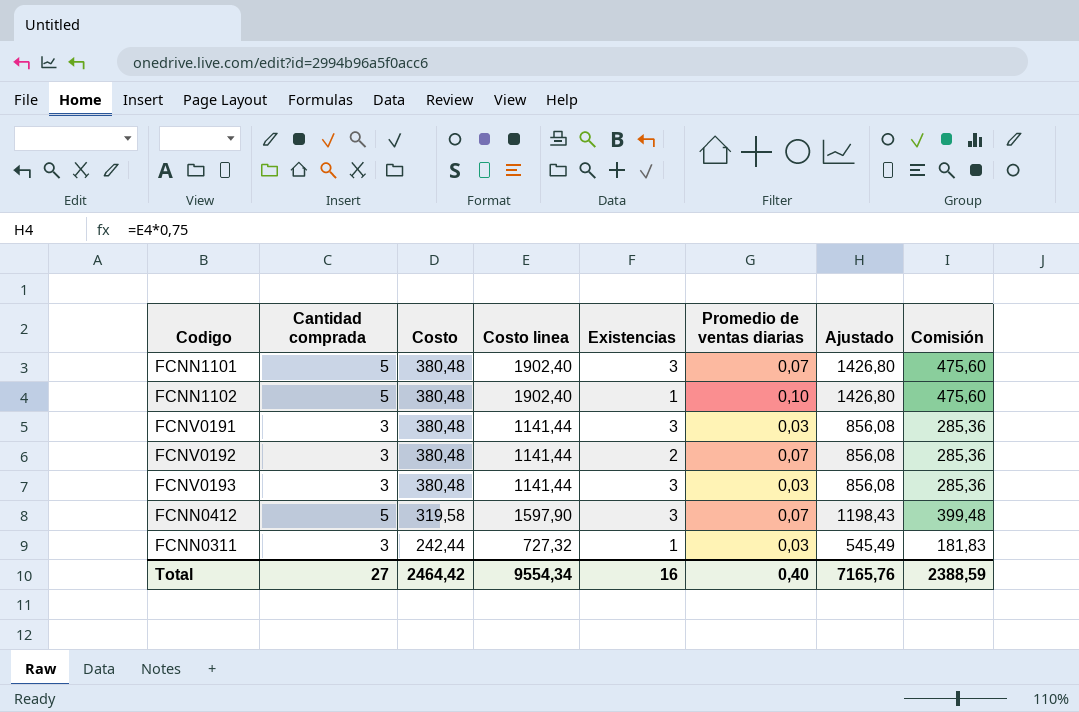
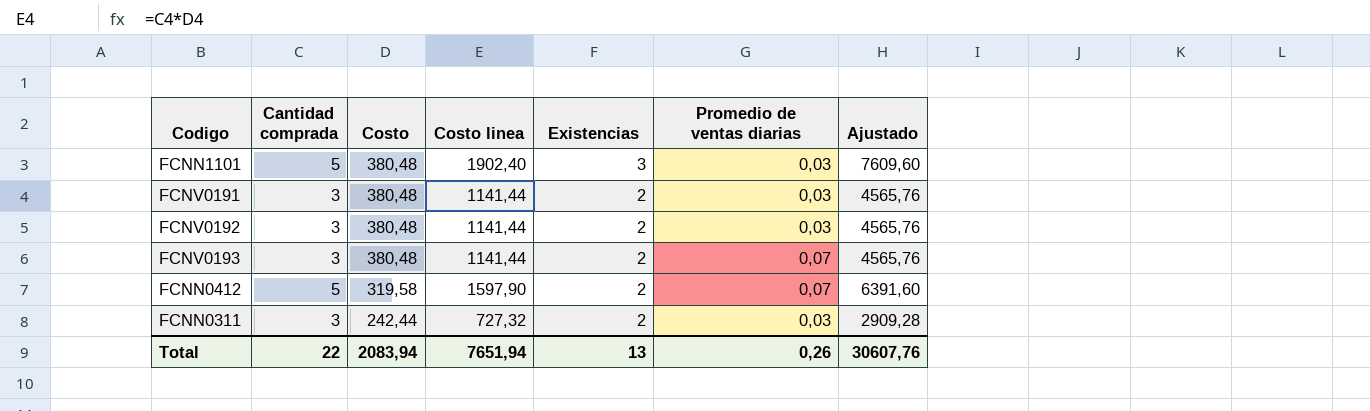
column Comisión | formula: [Costo linea] * 0,25 -> none
column Ajustado | formula: [Costo linea] * 0,75 -> [Costo linea] * 4
row FCNN1102: 5 | 380,48 | 1902,40 | 1 | 0,10 | 1426,80 | 475,60 -> none
FCNN1101 | Promedio de ventas diarias: 0,07 -> 0,03
FCNV0191 | Existencias: 3 -> 2
FCNV0192 | Promedio de ventas diarias: 0,07 -> 0,03
FCNV0193 | Existencias: 3 -> 2
FCNV0193 | Promedio de ventas diarias: 0,03 -> 0,07
FCNN0412 | Existencias: 3 -> 2
FCNN0311 | Existencias: 1 -> 2
Total | Cantidad comprada: 27 -> 22
Total | Costo: 2464,42 -> 2083,94
Total | Costo linea: 9554,34 -> 7651,94
Total | Existencias: 16 -> 13
Total | Promedio de ventas diarias: 0,40 -> 0,26
Total | Ajustado: 7165,76 -> 30607,76

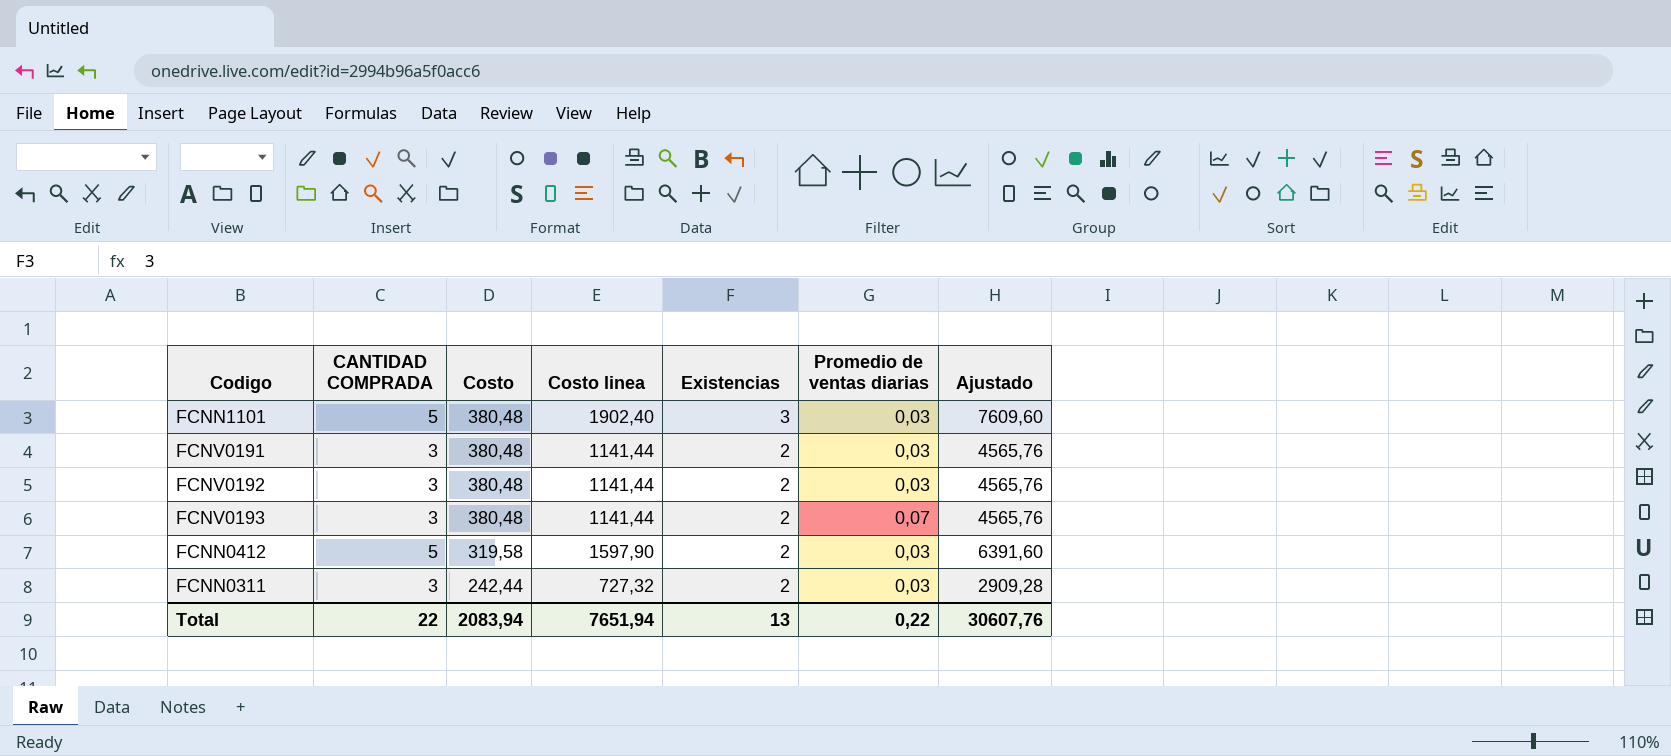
column name: Cantidad comprada -> CANTIDAD COMPRADA
FCNN0412 | Promedio de ventas diarias: 0,07 -> 0,03
Total | Promedio de ventas diarias: 0,26 -> 0,22

